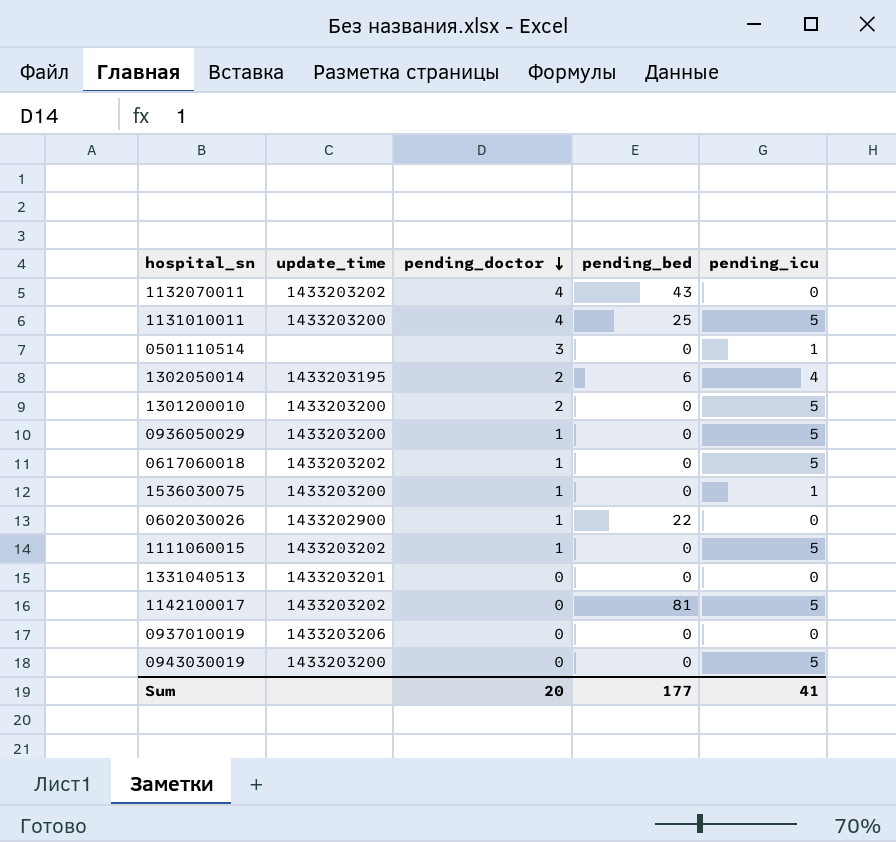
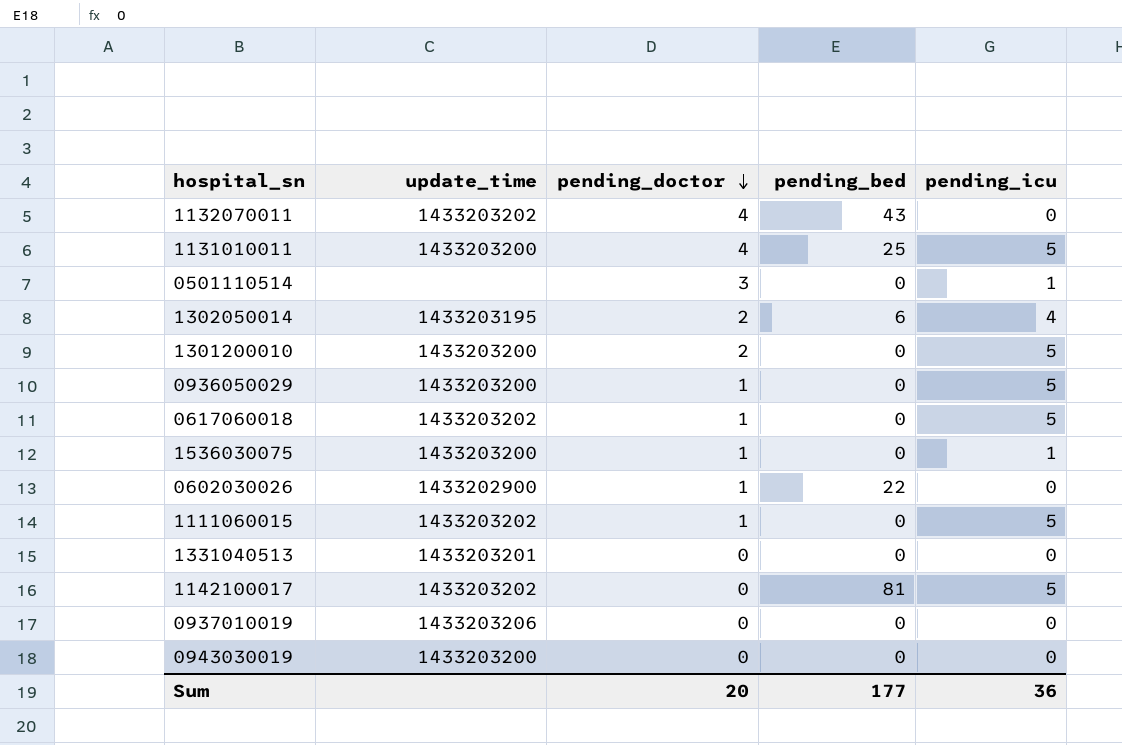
0943030019 | pending_icu: 5 -> 0
Sum | pending_icu: 41 -> 36

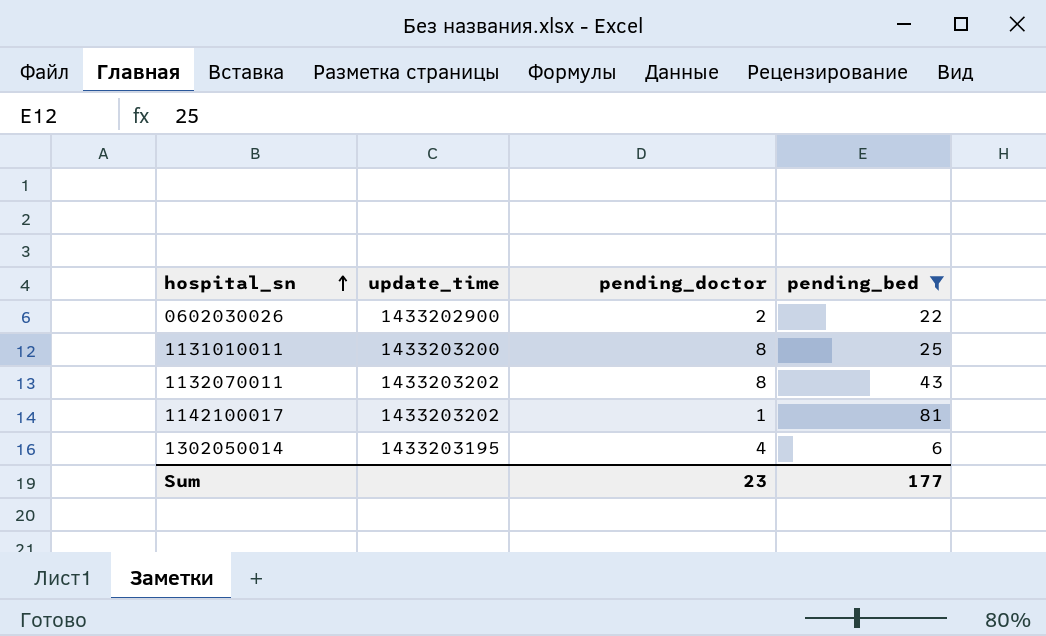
filter: none -> pending_bed != 0
row order: pending_doctor descending -> hospital_sn ascending
column pending_icu | position: 5 -> none
0602030026 | pending_doctor: 1 -> 2
1131010011 | pending_doctor: 4 -> 8
1132070011 | pending_doctor: 4 -> 8
1142100017 | pending_doctor: 0 -> 1
1302050014 | pending_doctor: 2 -> 4
Sum | pending_doctor: 20 -> 23

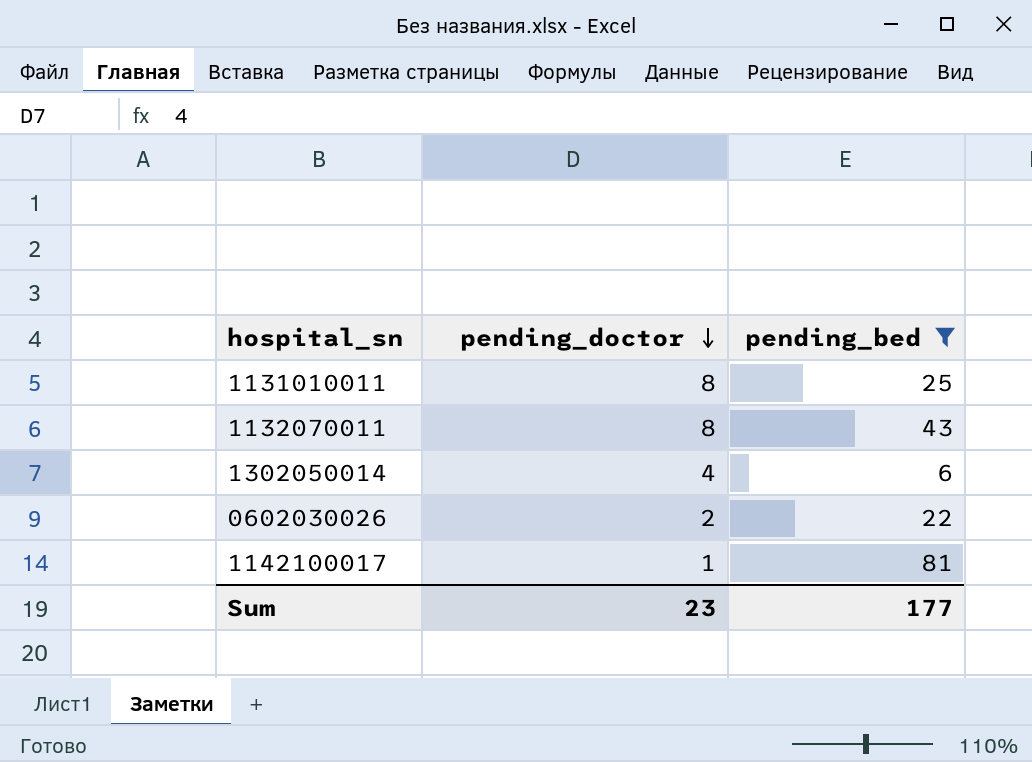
row order: hospital_sn ascending -> pending_doctor descending
column update_time | position: 2 -> none

